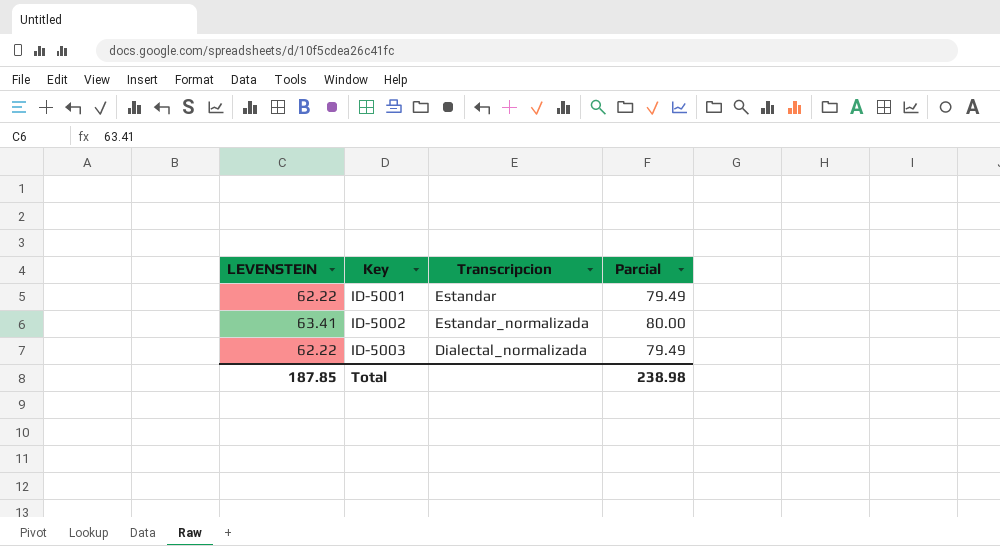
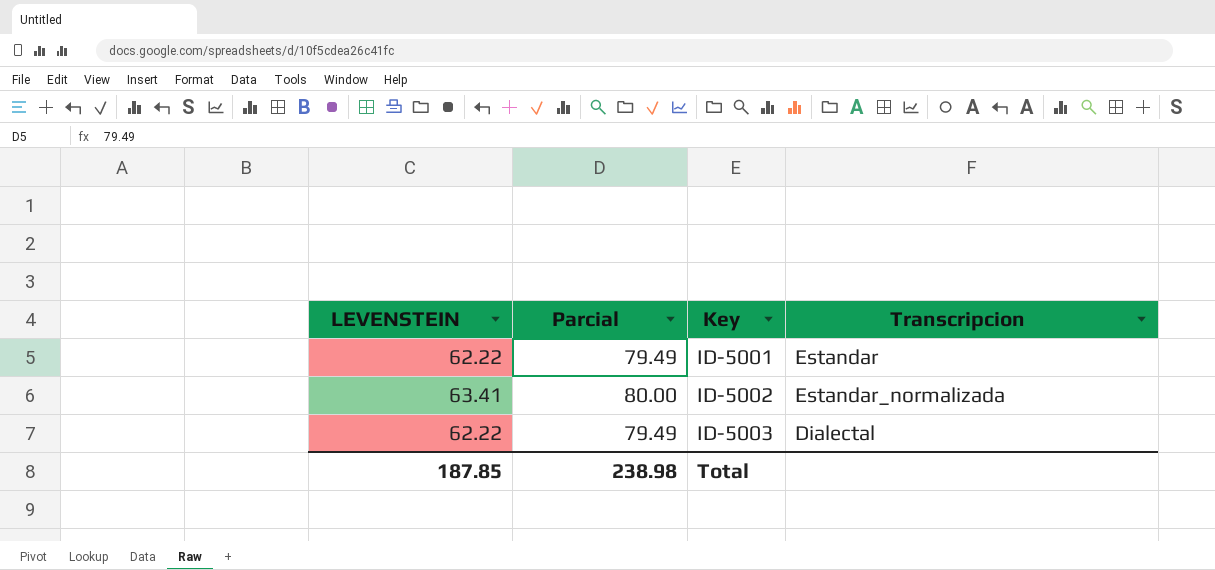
column Parcial | position: 4 -> 2
ID-5003 | Transcripcion: Dialectal_normalizada -> Dialectal

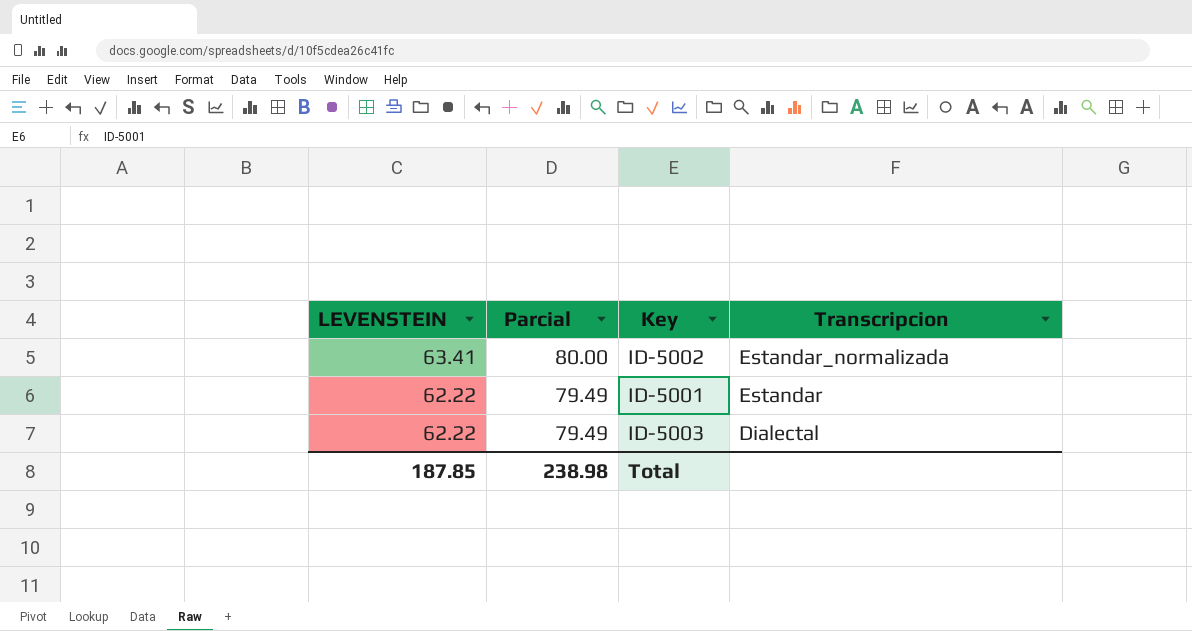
row order: Key ascending -> LEVENSTEIN descending

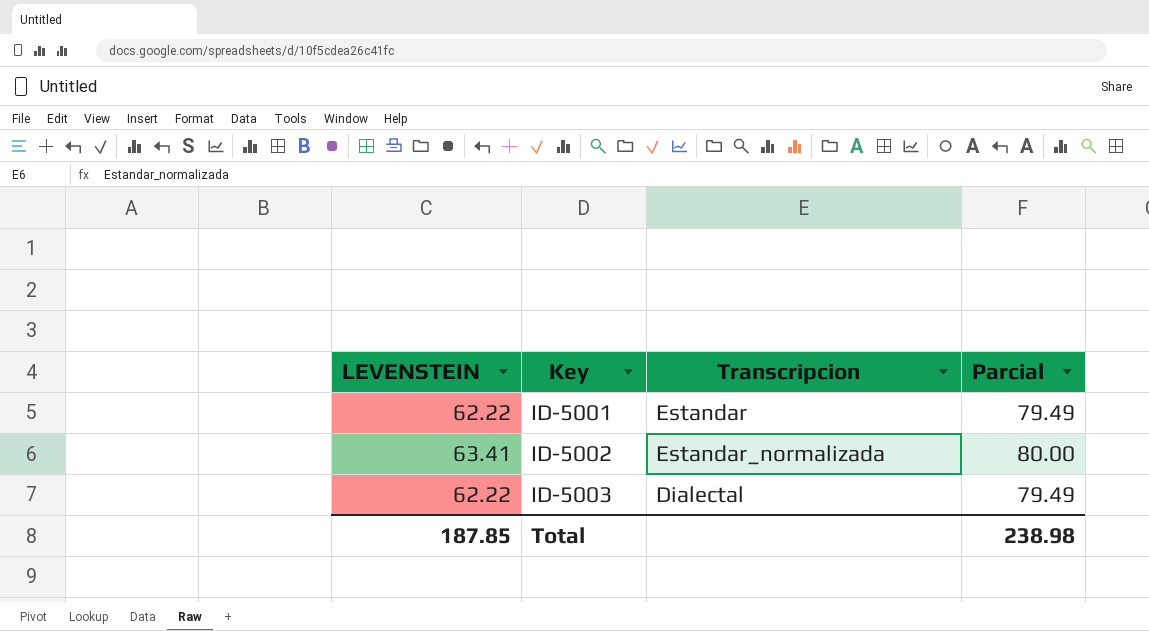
row order: LEVENSTEIN descending -> Key ascending
column Parcial | position: 2 -> 4

